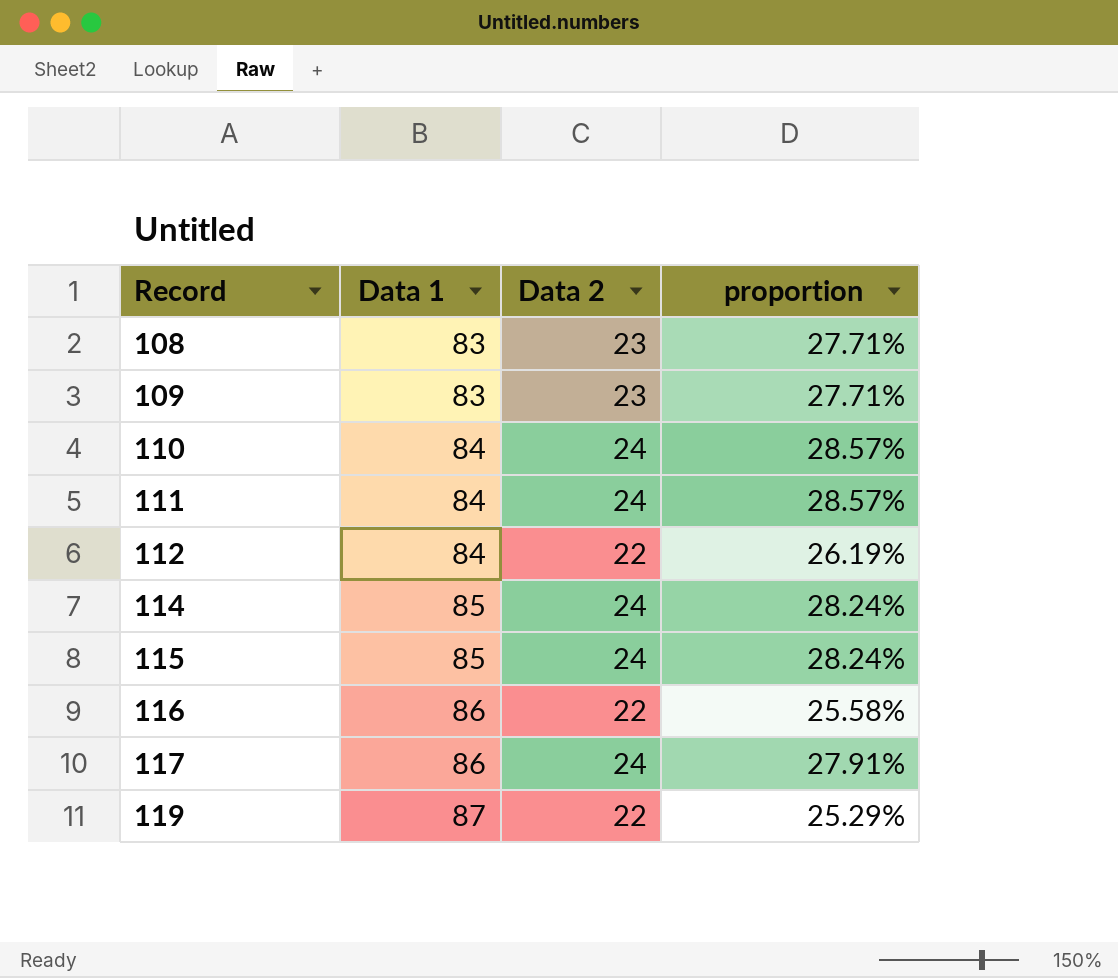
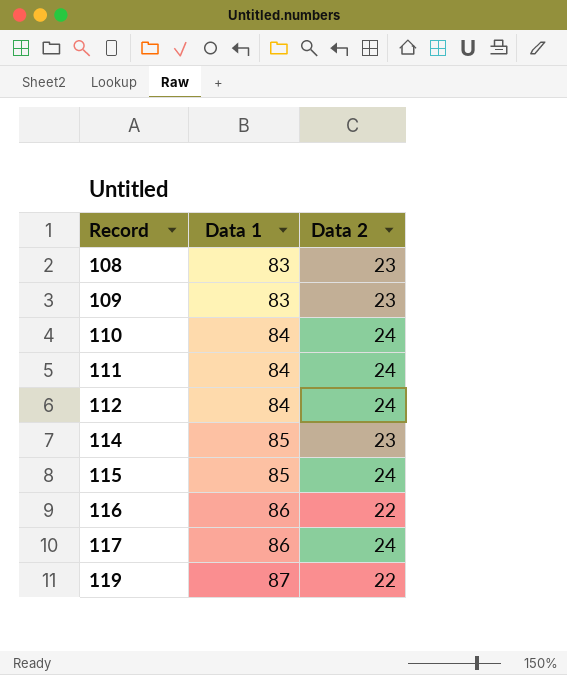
column proportion | formula: [Data 2] / [Data 1] -> none
112 | Data 2: 22 -> 24
114 | Data 2: 24 -> 23

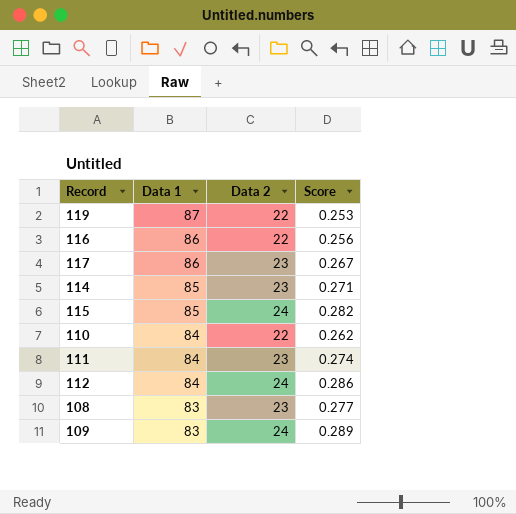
row order: Record ascending -> Data 1 descending
column Score | formula: none -> [Data 2] / [Data 1]
117 | Data 2: 24 -> 23
110 | Data 2: 24 -> 22
111 | Data 2: 24 -> 23
109 | Data 2: 23 -> 24

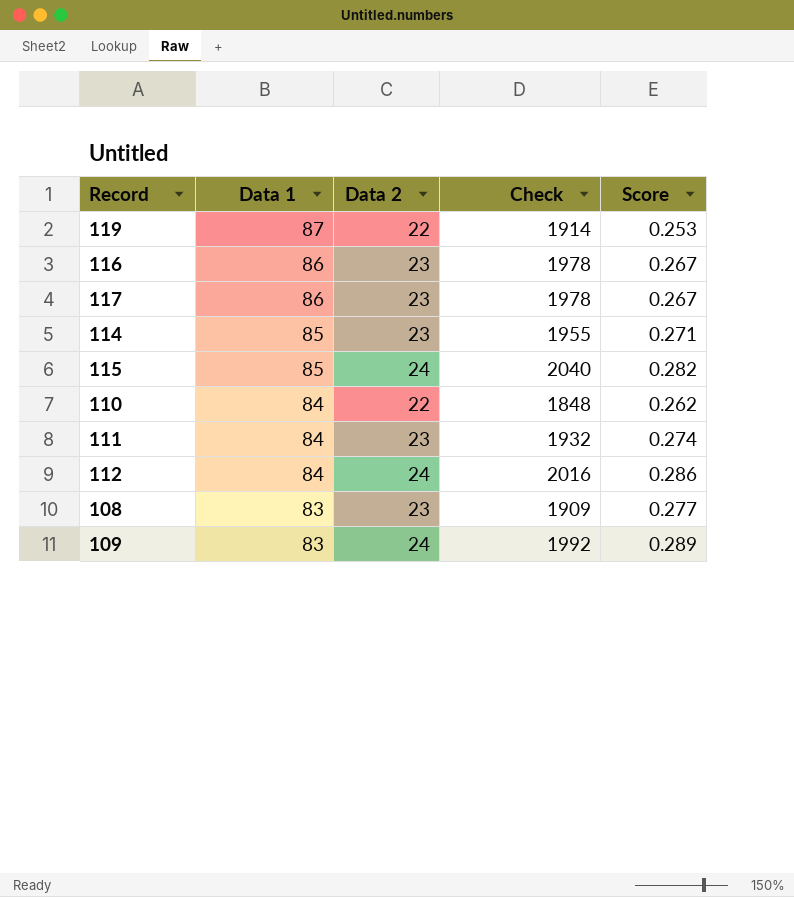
column Check | formula: none -> [Data 1] * [Data 2]
116 | Data 2: 22 -> 23
116 | Score: 0.256 -> 0.267

